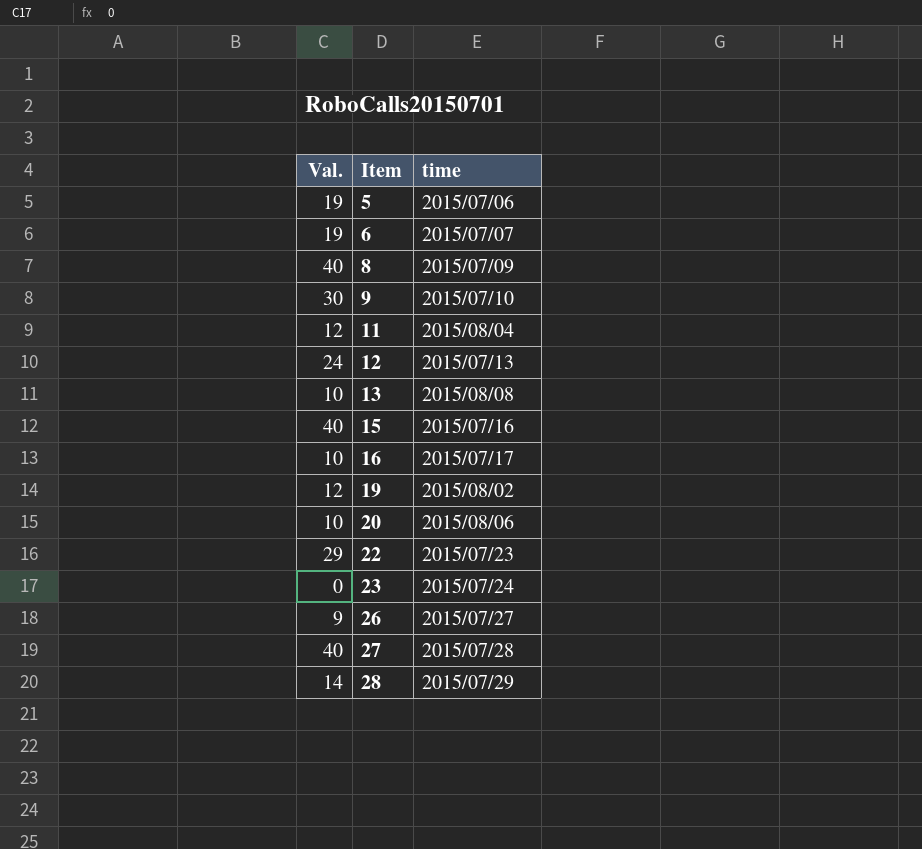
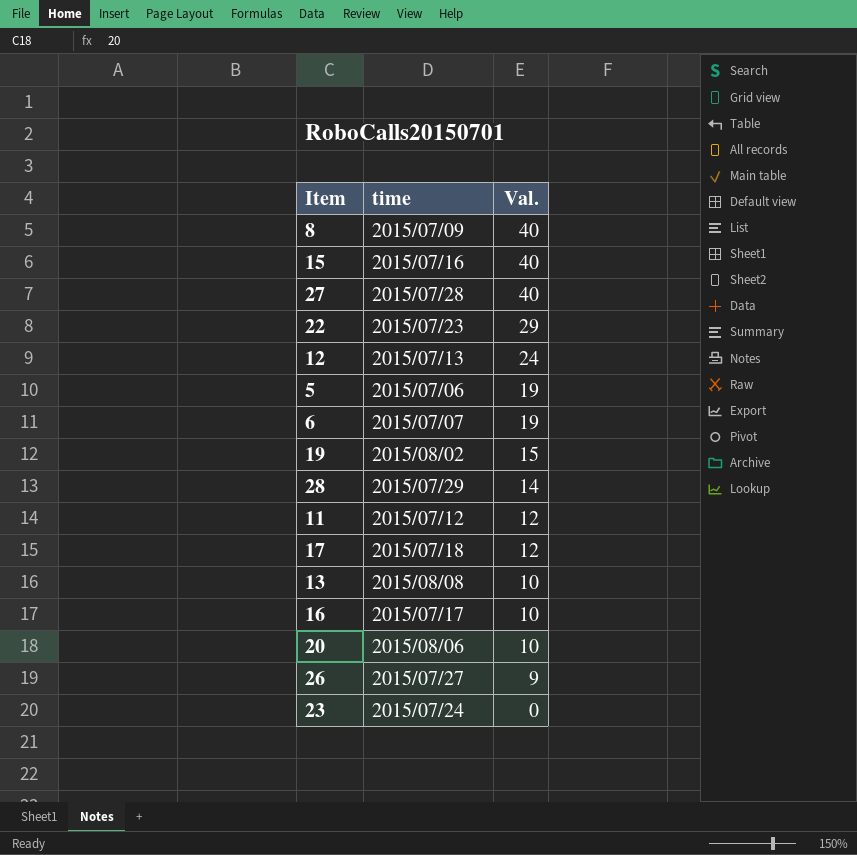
row order: Item ascending -> Val. descending
column Val. | position: 1 -> 3
row 9: 30 | 2015/07/10 -> none
19 | Val.: 12 -> 15
11 | time: 2015/08/04 -> 2015/07/12
row 17: none -> 2015/07/18 | 12

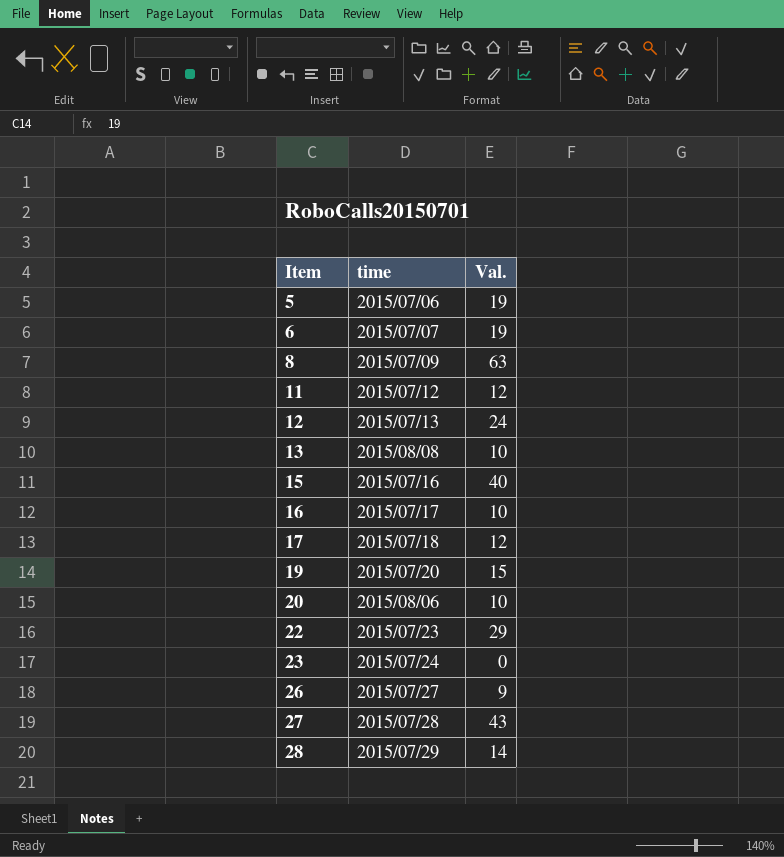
row order: Val. descending -> Item ascending
8 | Val.: 40 -> 63
19 | time: 2015/08/02 -> 2015/07/20
27 | Val.: 40 -> 43

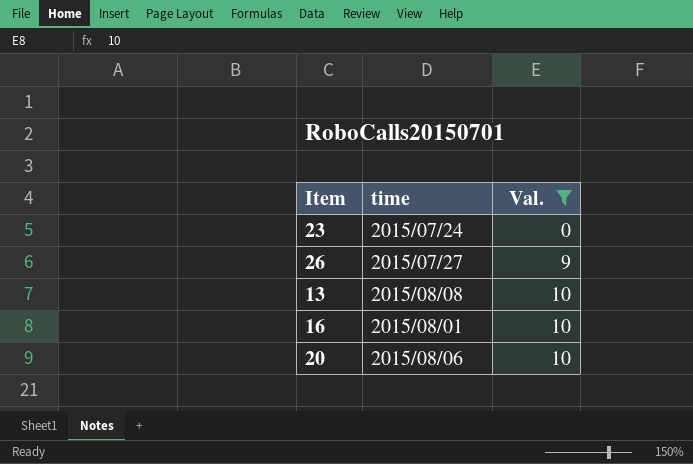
filter: none -> Val. <= 10
row order: Item ascending -> Val. ascending
16 | time: 2015/07/17 -> 2015/08/01

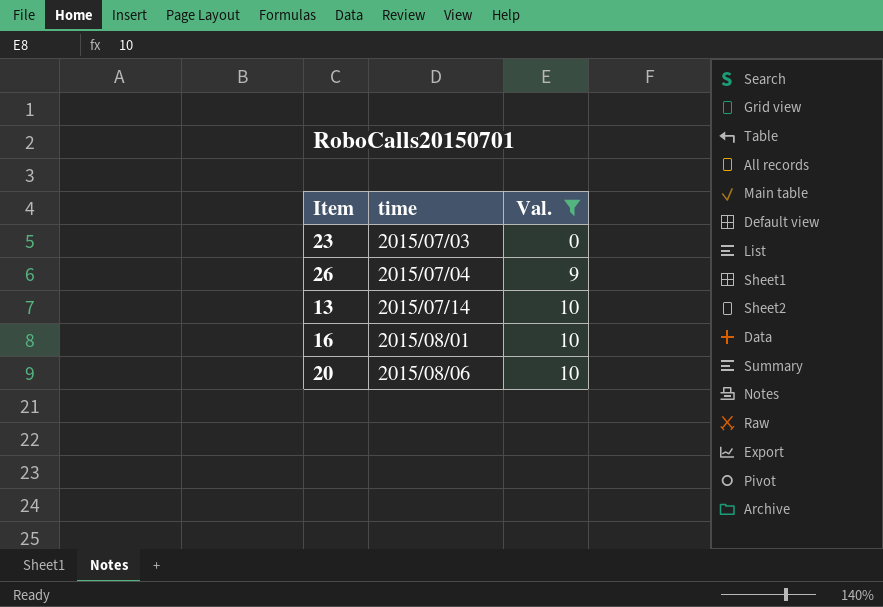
23 | time: 2015/07/24 -> 2015/07/03
26 | time: 2015/07/27 -> 2015/07/04
13 | time: 2015/08/08 -> 2015/07/14

